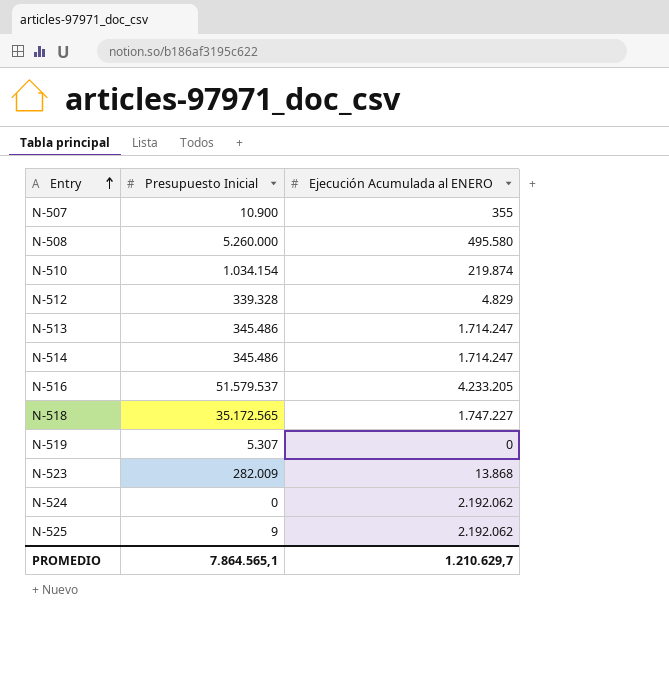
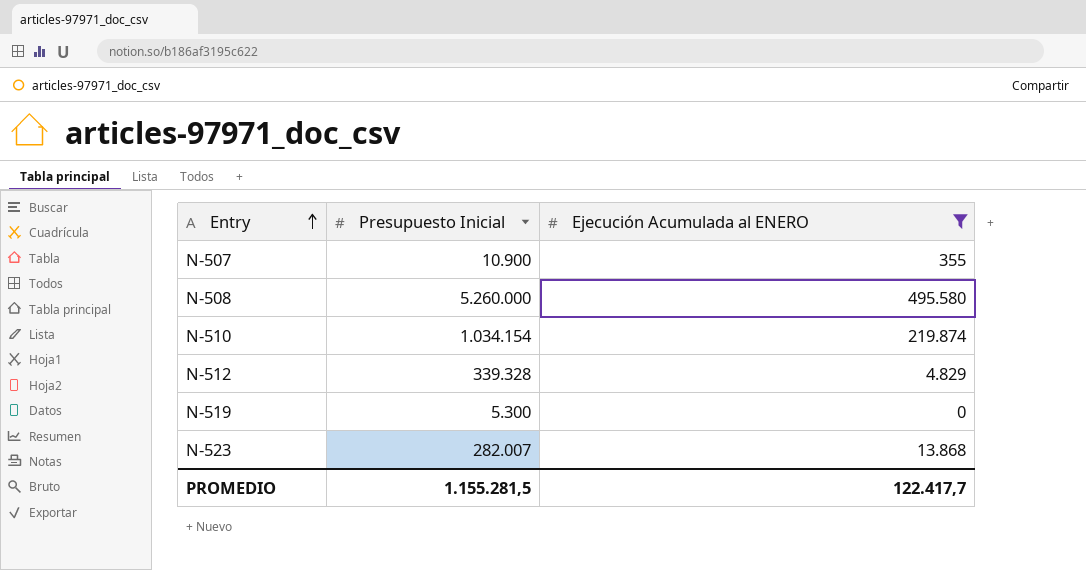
filter: none -> Ejecución Acumulada al ENERO <= 495.580
N-519 | Presupuesto Inicial: 5.307 -> 5.300
N-523 | Presupuesto Inicial: 282.009 -> 282.007
PROMEDIO | Presupuesto Inicial: 7.864.565,1 -> 1.155.281,5
PROMEDIO | Ejecución Acumulada al ENERO: 1.210.629,7 -> 122.417,7

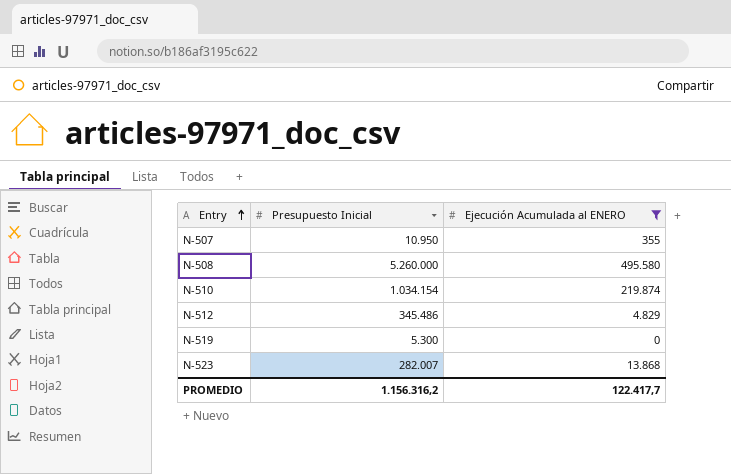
N-507 | Presupuesto Inicial: 10.900 -> 10.950
N-512 | Presupuesto Inicial: 339.328 -> 345.486
PROMEDIO | Presupuesto Inicial: 1.155.281,5 -> 1.156.316,2

